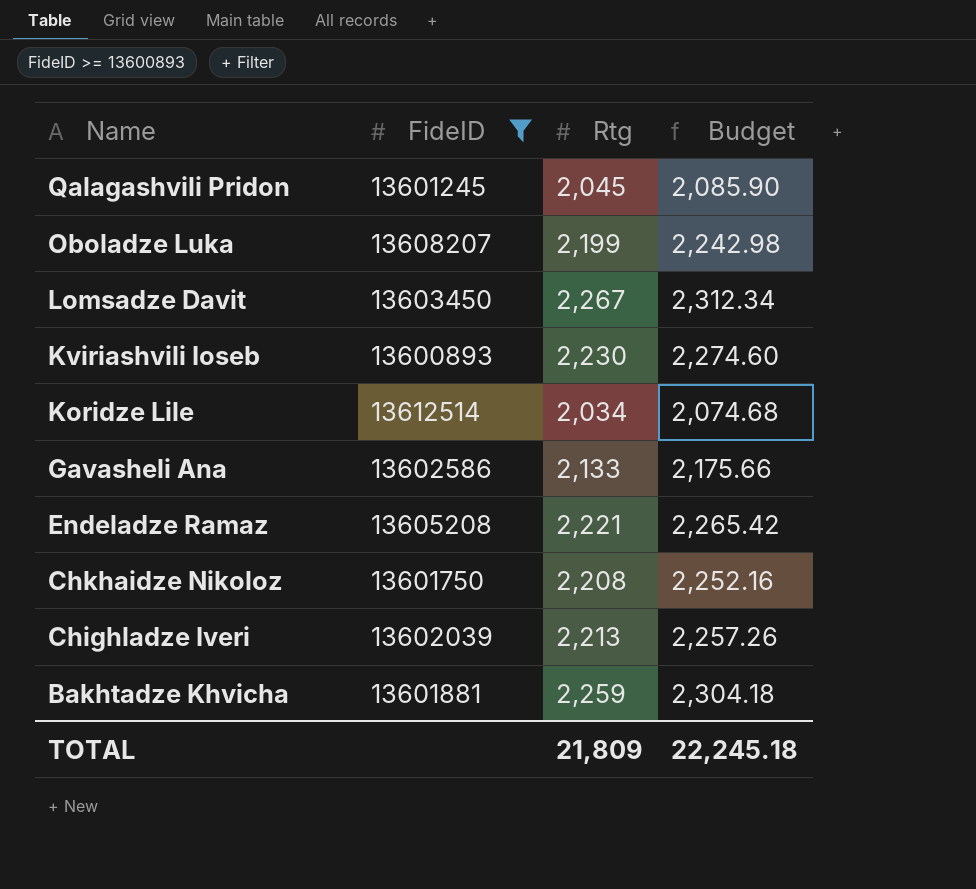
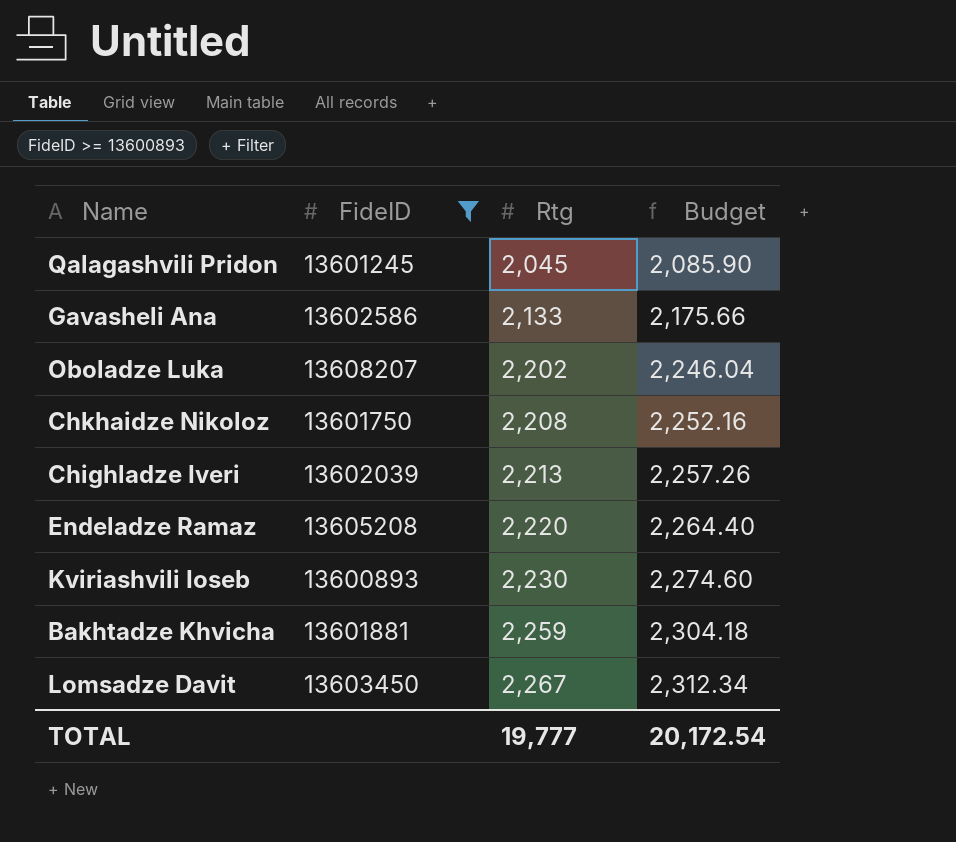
row order: Name descending -> Rtg ascending
row Koridze Lile: 13612514 | 2,034 | 2,074.68 -> none
Oboladze Luka | Rtg: 2,199 -> 2,202
Oboladze Luka | Budget: 2,242.98 -> 2,246.04
Endeladze Ramaz | Rtg: 2,221 -> 2,220
Endeladze Ramaz | Budget: 2,265.42 -> 2,264.40
TOTAL | Rtg: 21,809 -> 19,777
TOTAL | Budget: 22,245.18 -> 20,172.54

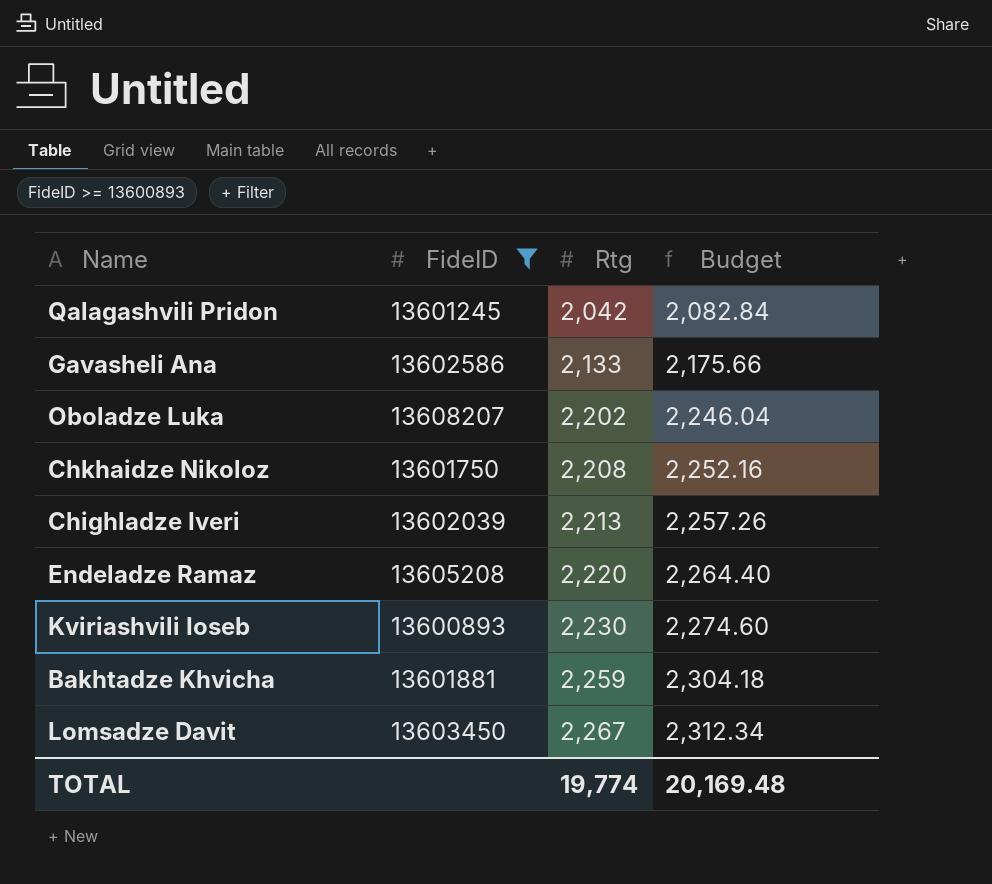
Qalagashvili Pridon | Rtg: 2,045 -> 2,042
Qalagashvili Pridon | Budget: 2,085.90 -> 2,082.84
TOTAL | Rtg: 19,777 -> 19,774
TOTAL | Budget: 20,172.54 -> 20,169.48

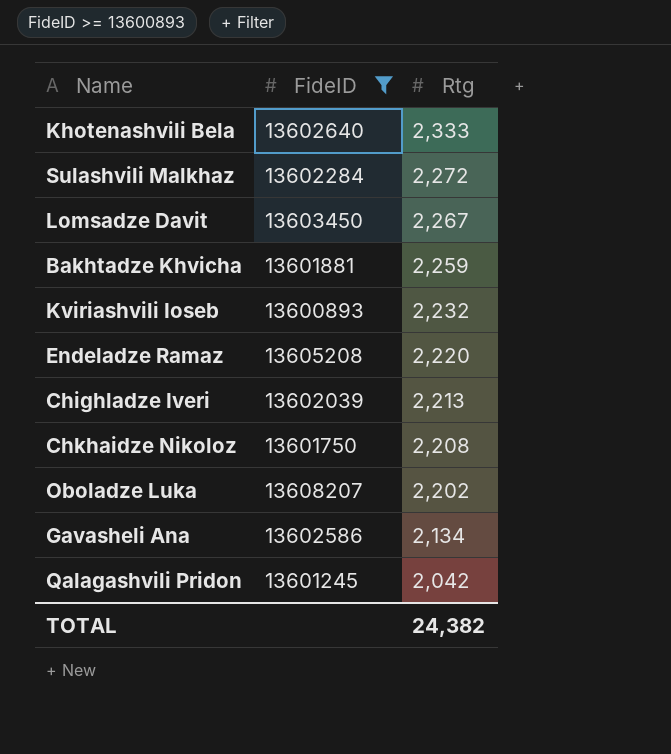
row order: Rtg ascending -> Rtg descending
column Budget | formula: [Rtg] * 1.02 -> none
row Khotenashvili Bela: none -> 13602640 | 2,333
row Sulashvili Malkhaz: none -> 13602284 | 2,272
Kviriashvili Ioseb | Rtg: 2,230 -> 2,232
Gavasheli Ana | Rtg: 2,133 -> 2,134
TOTAL | Rtg: 19,774 -> 24,382

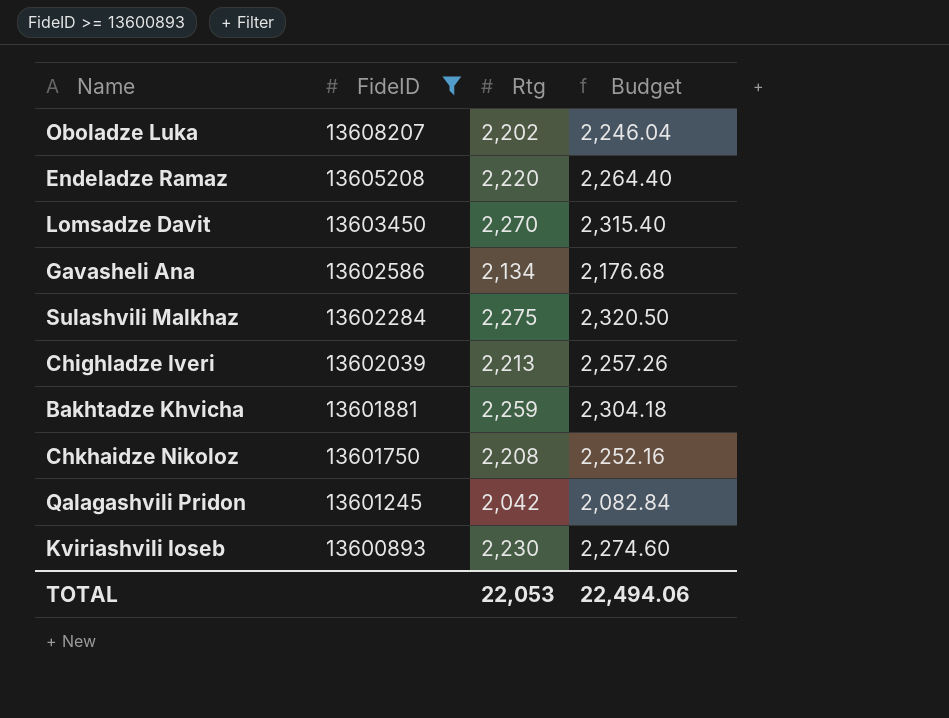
row order: Rtg descending -> FideID descending
column Budget | formula: none -> [Rtg] * 1.02
row Khotenashvili Bela: 13602640 | 2,333 -> none
Lomsadze Davit | Rtg: 2,267 -> 2,270
Sulashvili Malkhaz | Rtg: 2,272 -> 2,275
Kviriashvili Ioseb | Rtg: 2,232 -> 2,230
TOTAL | Rtg: 24,382 -> 22,053

